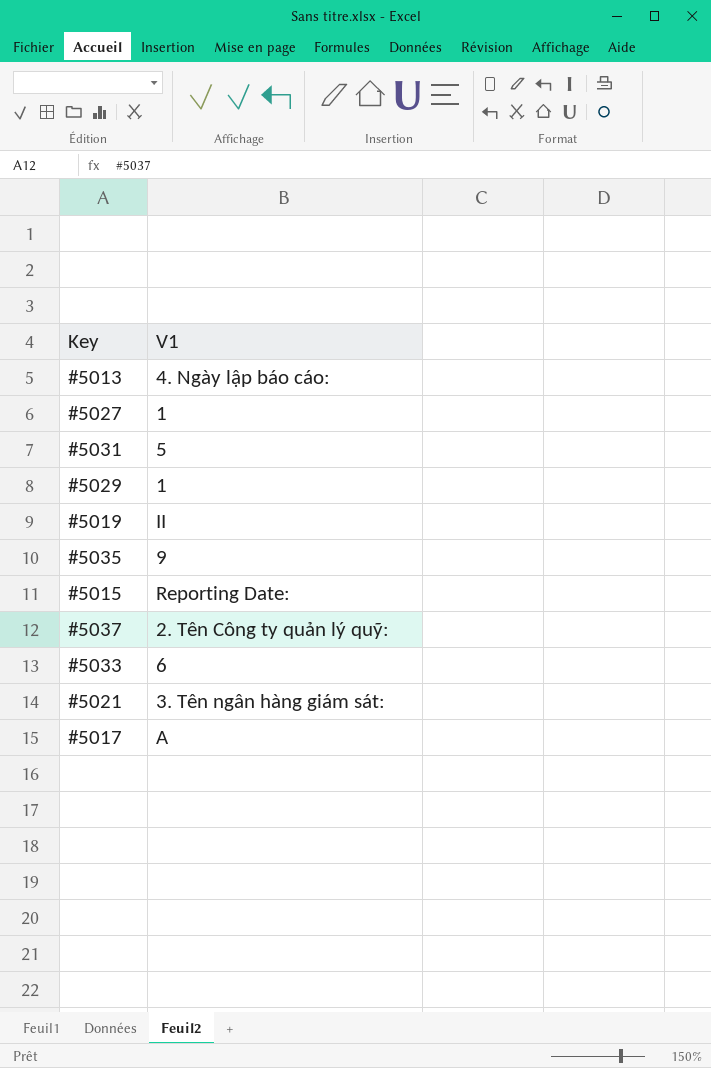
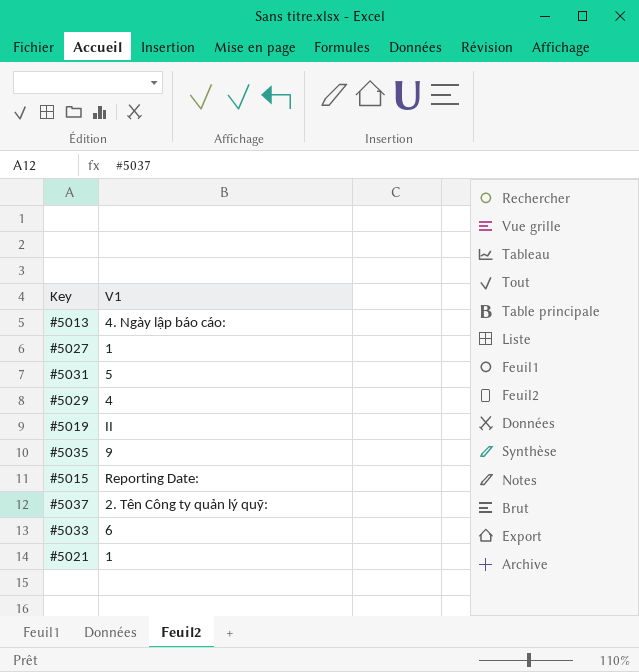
row #5017: A -> none
#5029 | V1: 1 -> 4
#5021 | V1: 3. Tên ngân hàng giám sát: -> 1

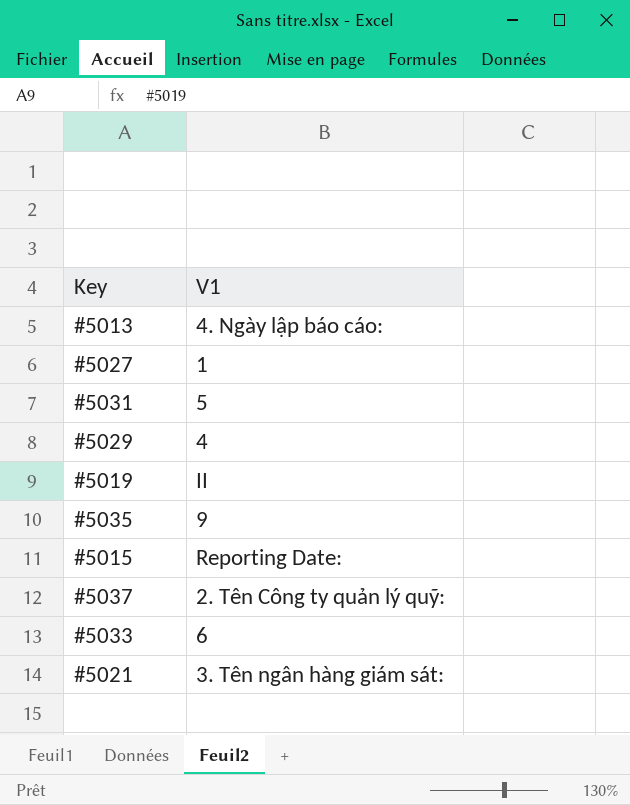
#5021 | V1: 1 -> 3. Tên ngân hàng giám sát:

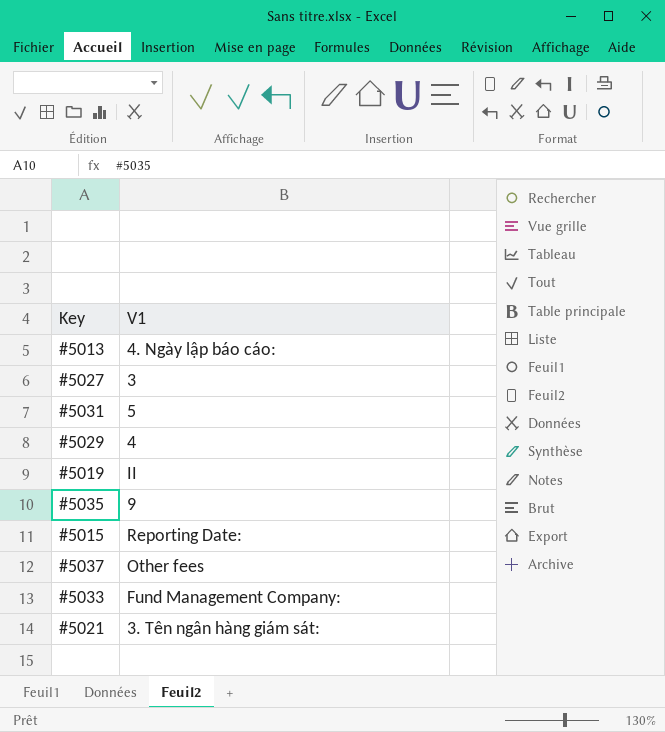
#5027 | V1: 1 -> 3
#5037 | V1: 2. Tên Công ty quản lý quỹ: -> Other fees
#5033 | V1: 6 -> Fund Management Company:

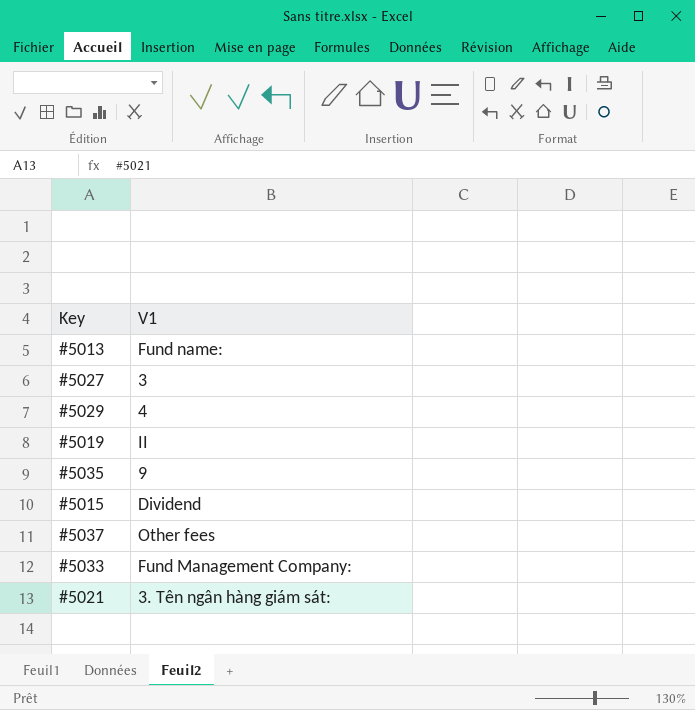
row #5031: 5 -> none
#5013 | V1: 4. Ngày lập báo cáo: -> Fund name:
#5015 | V1: Reporting Date: -> Dividend

